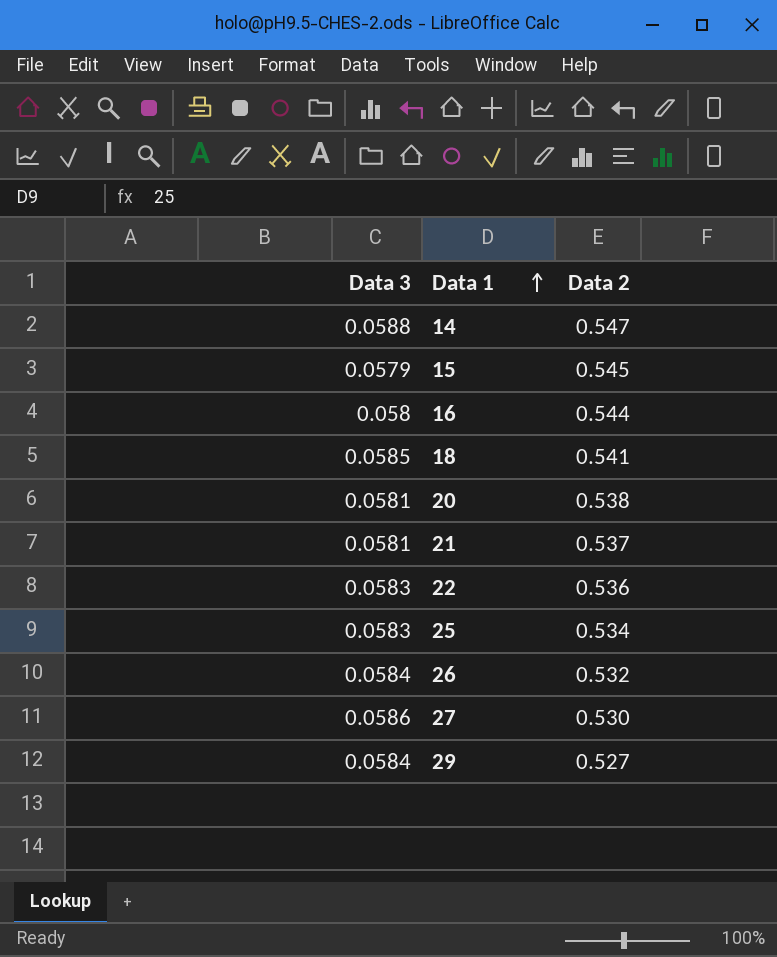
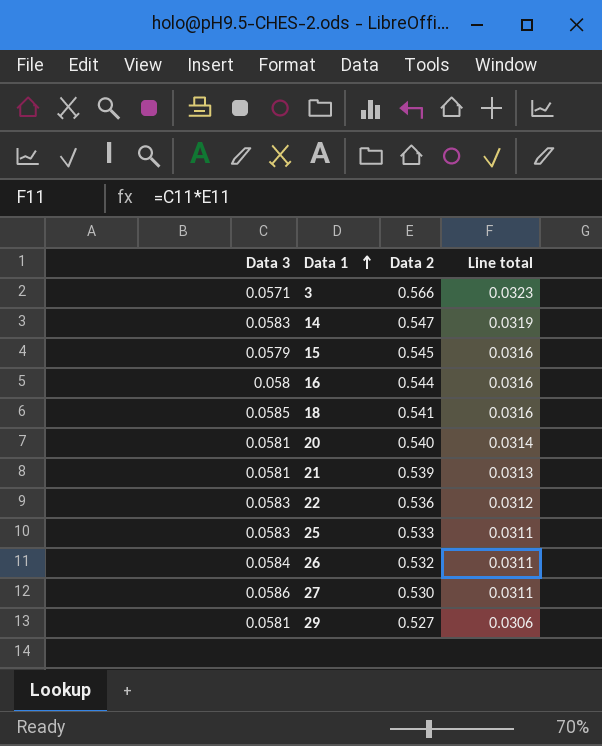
column Line total | formula: none -> [Data 3] * [Data 2]
row 3: none -> 0.0571 | 0.566 | 0.0323
14 | Data 3: 0.0588 -> 0.0583
20 | Data 2: 0.538 -> 0.540
21 | Data 2: 0.537 -> 0.539
25 | Data 2: 0.534 -> 0.533
29 | Data 3: 0.0584 -> 0.0581

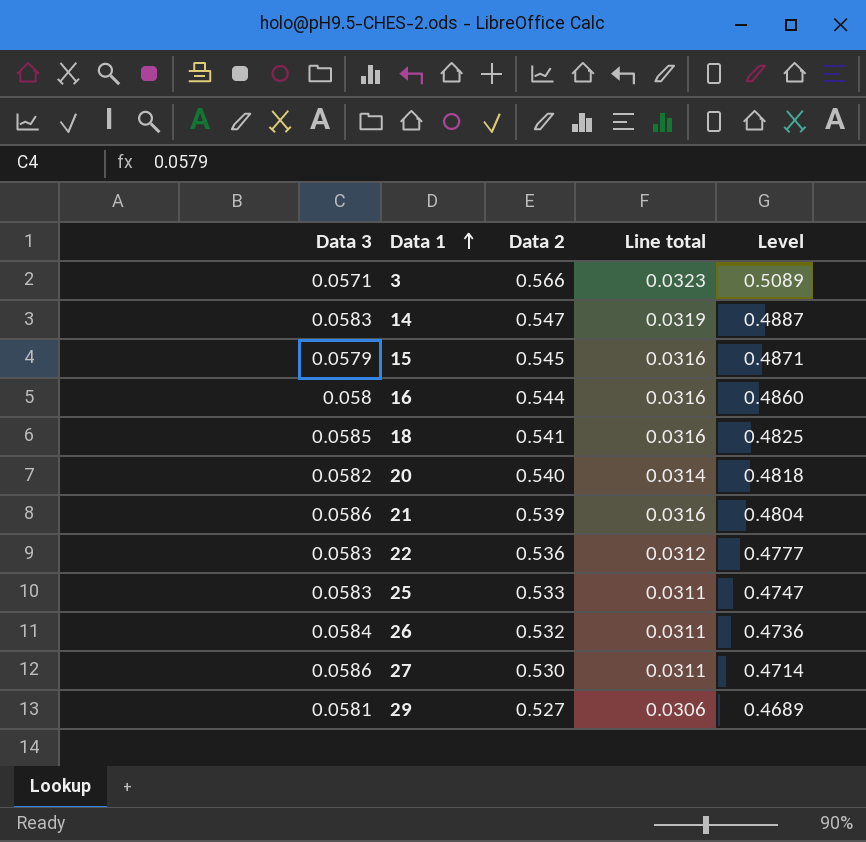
column Level | formula: none -> [Data 2] - [Data 3]
20 | Data 3: 0.0581 -> 0.0582
21 | Data 3: 0.0581 -> 0.0586
21 | Line total: 0.0313 -> 0.0316

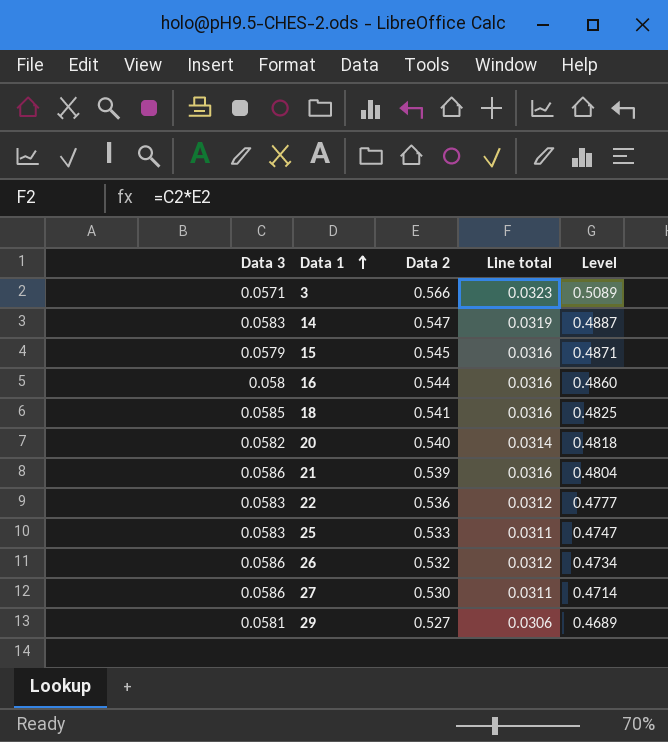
26 | Data 3: 0.0584 -> 0.0586
26 | Line total: 0.0311 -> 0.0312
26 | Level: 0.4736 -> 0.4734

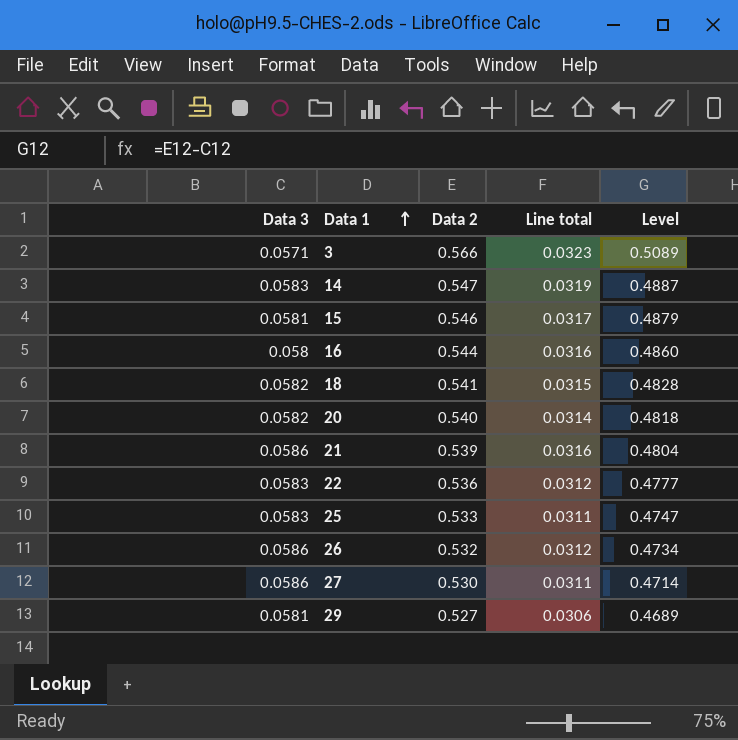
15 | Data 3: 0.0579 -> 0.0581
15 | Data 2: 0.545 -> 0.546
15 | Line total: 0.0316 -> 0.0317
15 | Level: 0.4871 -> 0.4879
18 | Data 3: 0.0585 -> 0.0582
18 | Line total: 0.0316 -> 0.0315
18 | Level: 0.4825 -> 0.4828

